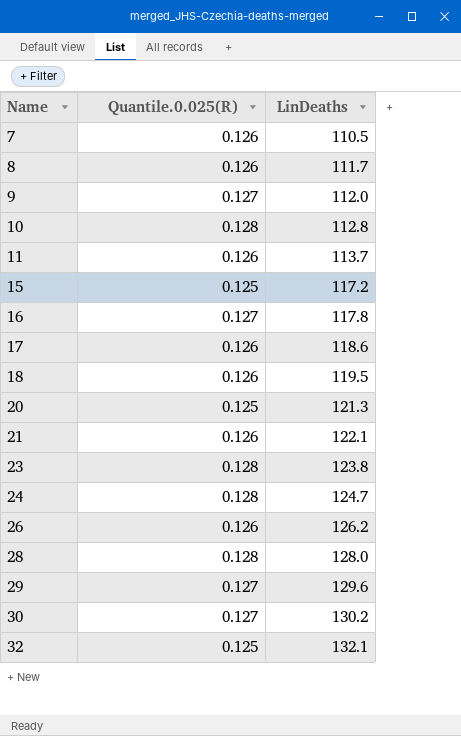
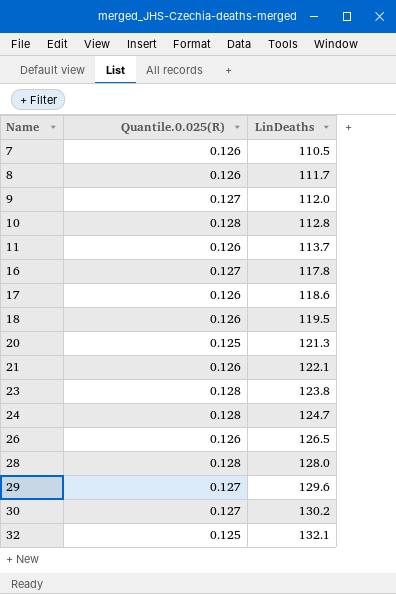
row 15: 0.125 | 117.2 -> none
26 | LinDeaths: 126.2 -> 126.5

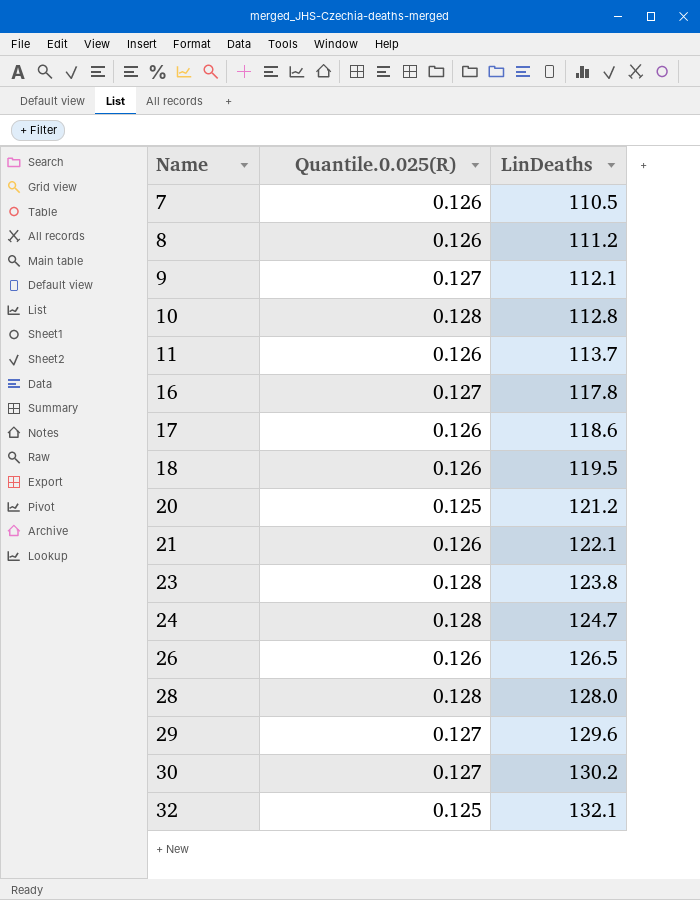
8 | LinDeaths: 111.7 -> 111.2
9 | LinDeaths: 112.0 -> 112.1
20 | LinDeaths: 121.3 -> 121.2

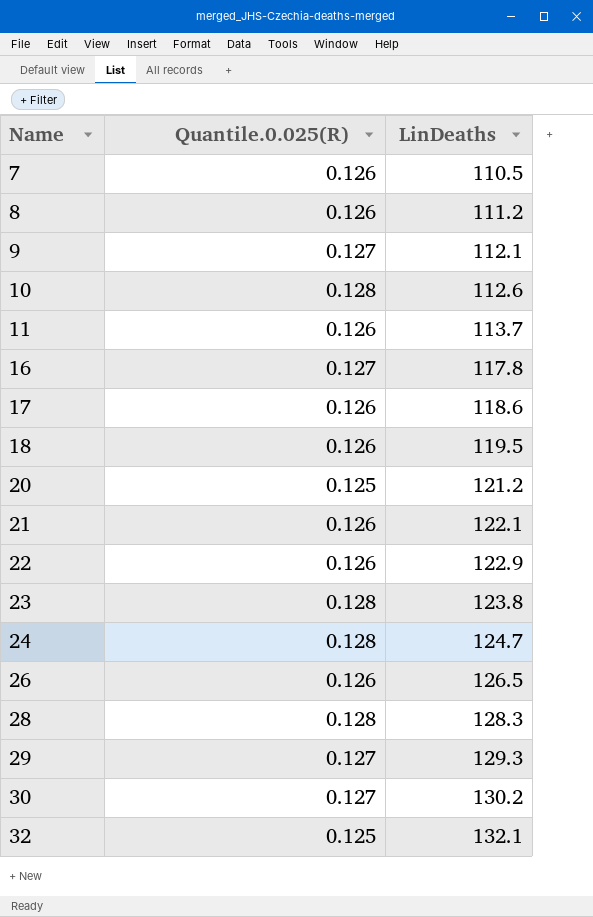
10 | LinDeaths: 112.8 -> 112.6
row 22: none -> 0.126 | 122.9
28 | LinDeaths: 128.0 -> 128.3
29 | LinDeaths: 129.6 -> 129.3

